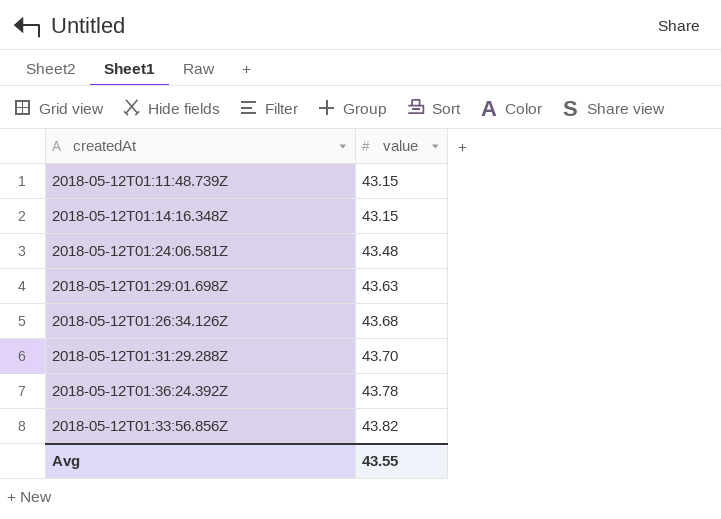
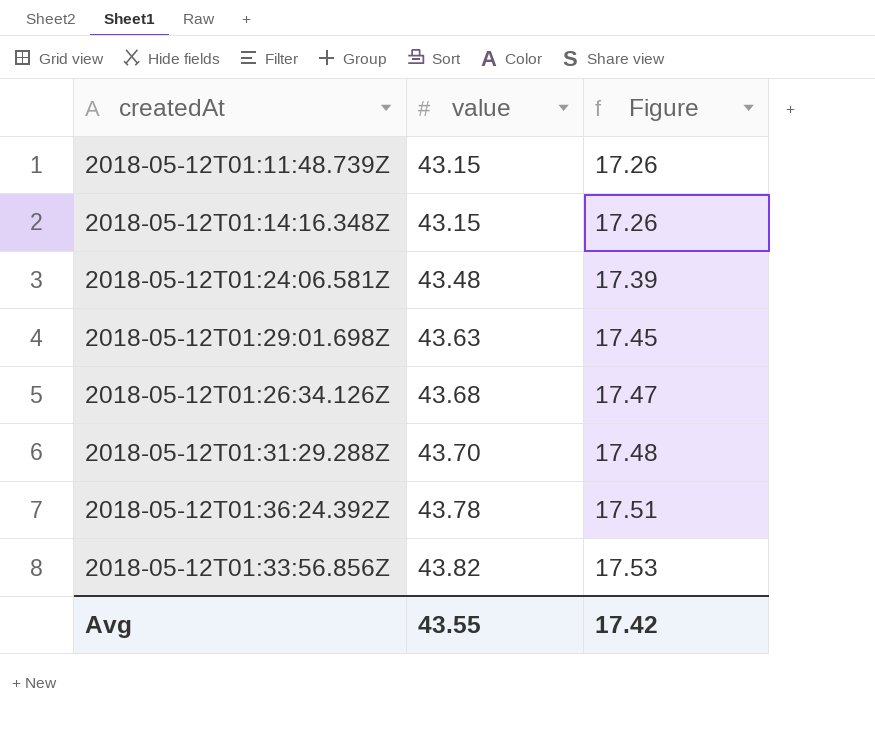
column Figure | formula: none -> [value] * 0.4

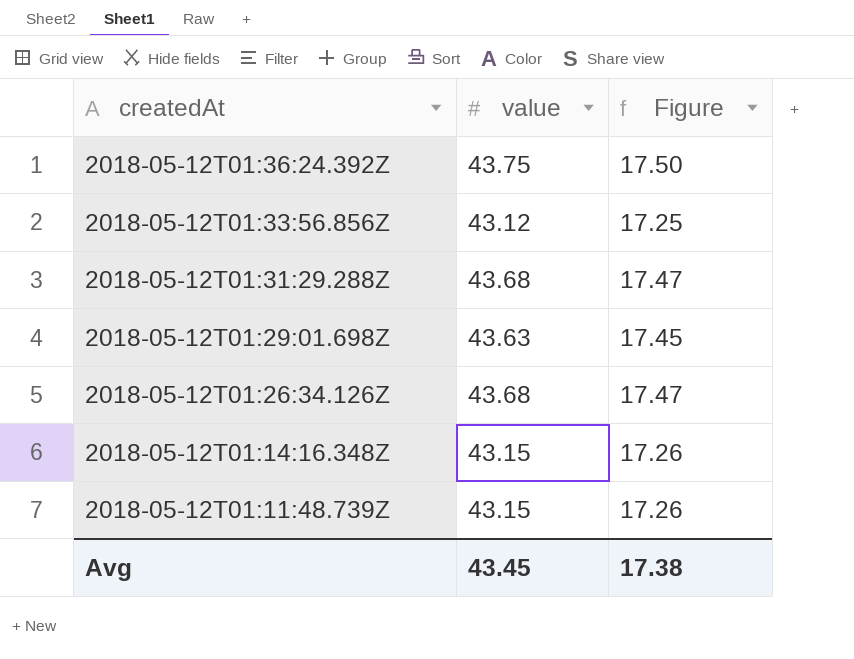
row order: value ascending -> createdAt descending
row 2018-05-12T01:24:06.581Z: 43.48 | 17.39 -> none
2018-05-12T01:36:24.392Z | value: 43.78 -> 43.75
2018-05-12T01:36:24.392Z | Figure: 17.51 -> 17.50
2018-05-12T01:33:56.856Z | value: 43.82 -> 43.12
2018-05-12T01:33:56.856Z | Figure: 17.53 -> 17.25
2018-05-12T01:31:29.288Z | value: 43.70 -> 43.68
2018-05-12T01:31:29.288Z | Figure: 17.48 -> 17.47
Avg | value: 43.55 -> 43.45
Avg | Figure: 17.42 -> 17.38

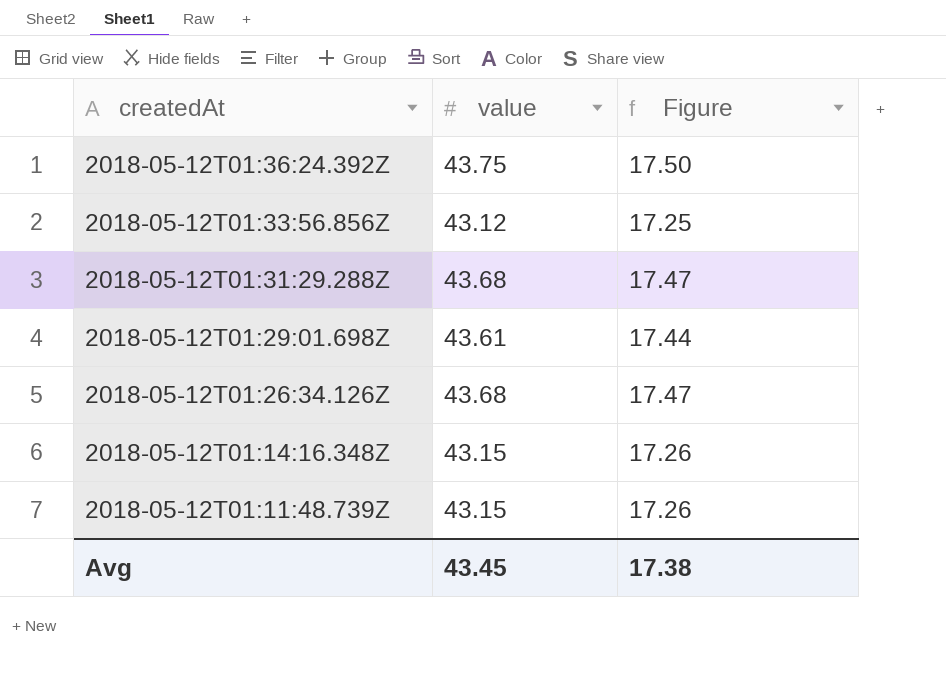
2018-05-12T01:29:01.698Z | value: 43.63 -> 43.61
2018-05-12T01:29:01.698Z | Figure: 17.45 -> 17.44

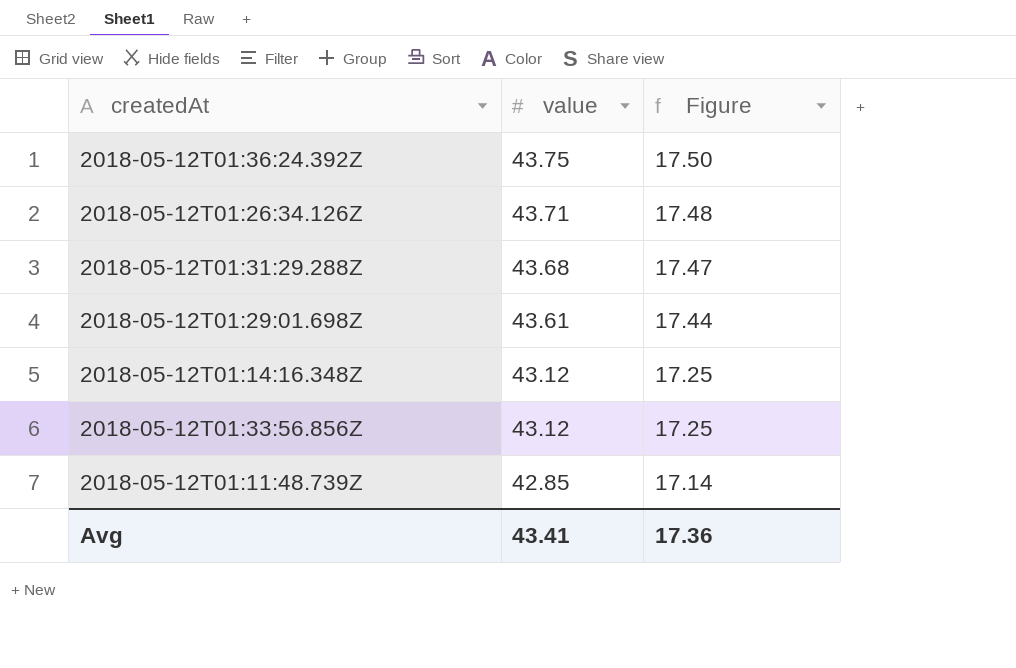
row order: createdAt descending -> value descending
2018-05-12T01:26:34.126Z | value: 43.68 -> 43.71
2018-05-12T01:26:34.126Z | Figure: 17.47 -> 17.48
2018-05-12T01:14:16.348Z | value: 43.15 -> 43.12
2018-05-12T01:14:16.348Z | Figure: 17.26 -> 17.25
2018-05-12T01:11:48.739Z | value: 43.15 -> 42.85
2018-05-12T01:11:48.739Z | Figure: 17.26 -> 17.14
Avg | value: 43.45 -> 43.41
Avg | Figure: 17.38 -> 17.36

